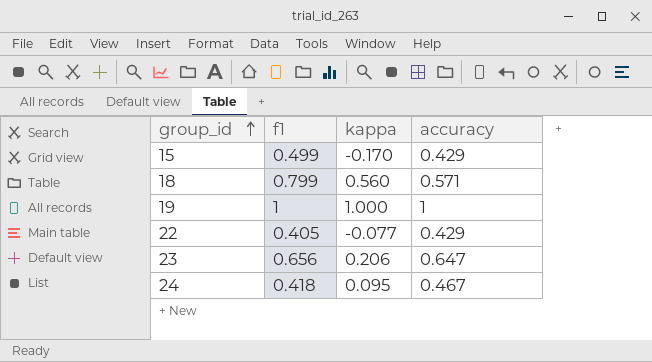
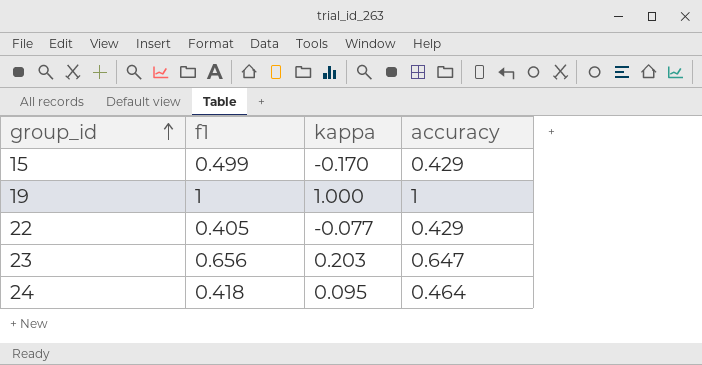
row 18: 0.799 | 0.560 | 0.571 -> none
23 | kappa: 0.206 -> 0.203
24 | accuracy: 0.467 -> 0.464

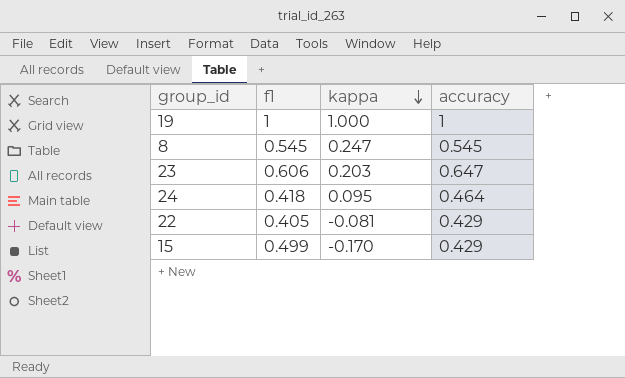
row order: group_id ascending -> kappa descending
row 8: none -> 0.545 | 0.247 | 0.545
23 | f1: 0.656 -> 0.606
22 | kappa: -0.077 -> -0.081

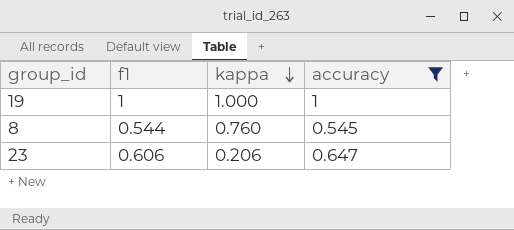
filter: none -> accuracy >= 0.545
8 | f1: 0.545 -> 0.544
8 | kappa: 0.247 -> 0.760
23 | kappa: 0.203 -> 0.206

